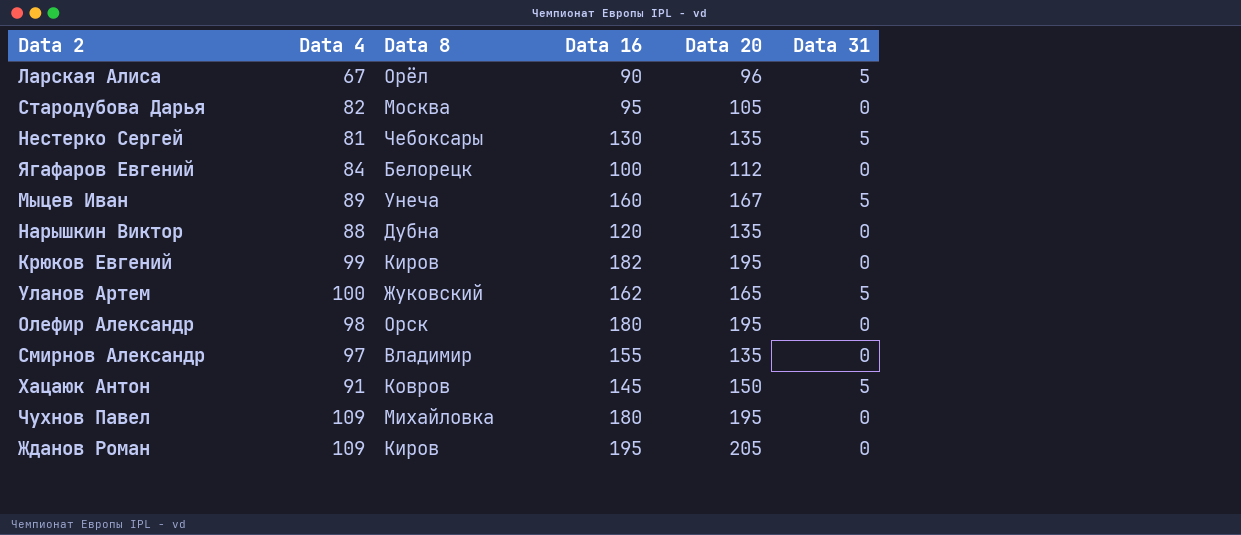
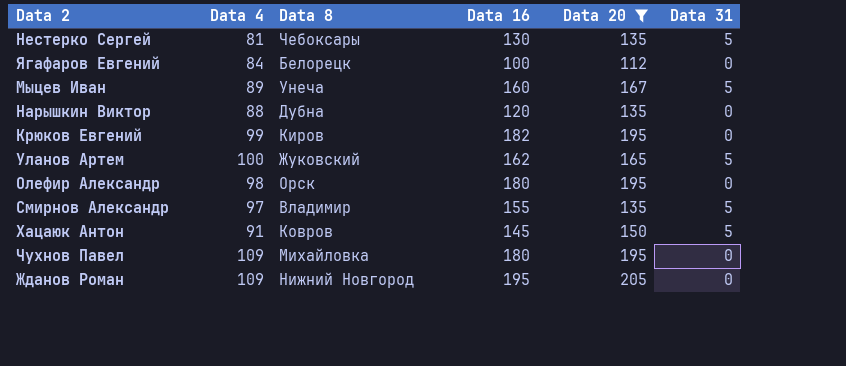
filter: none -> Data 20 >= 112
Смирнов Александр | Data 31: 0 -> 5
Жданов Роман | Data 8: Киров -> Нижний Новгород

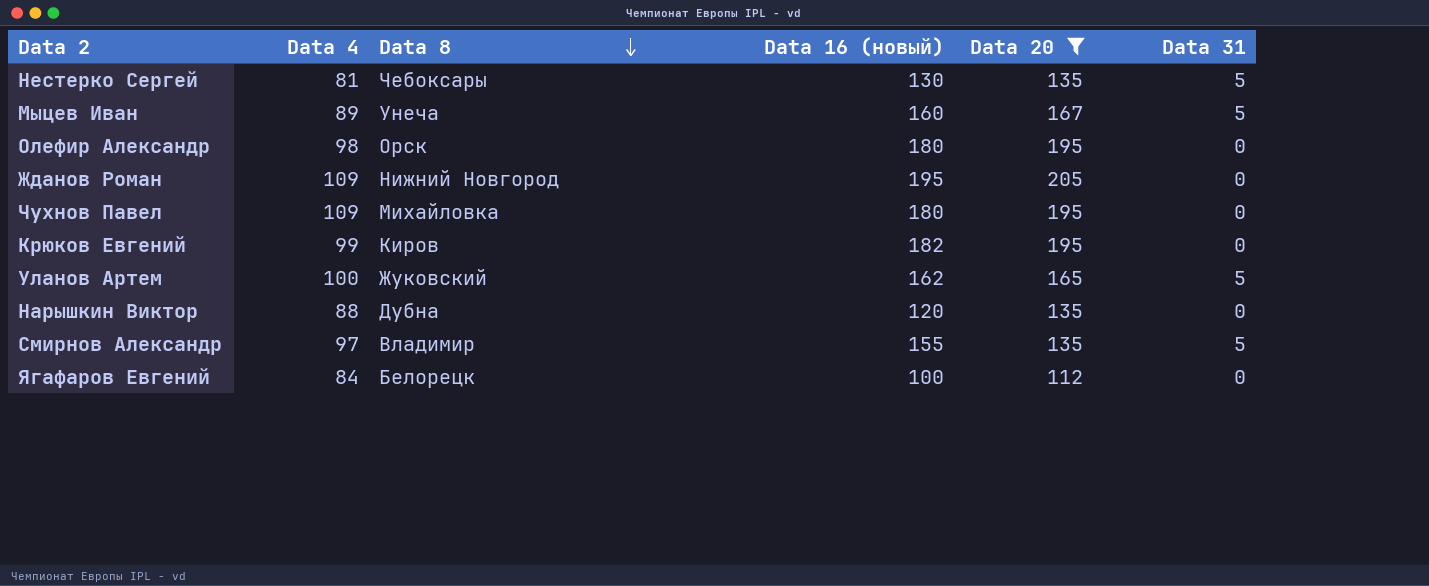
row order: none -> Data 8 descending
column name: Data 16 -> Data 16 (новый)
row Хацаюк Антон: 91 | Ковров | 145 | 150 | 5 -> none

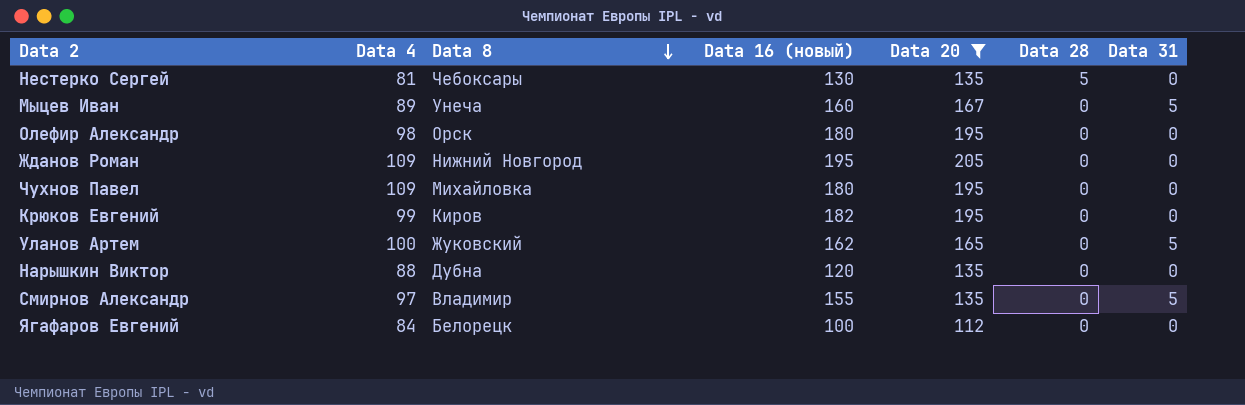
column Data 28 | position: none -> 6
Нестерко Сергей | Data 31: 5 -> 0

